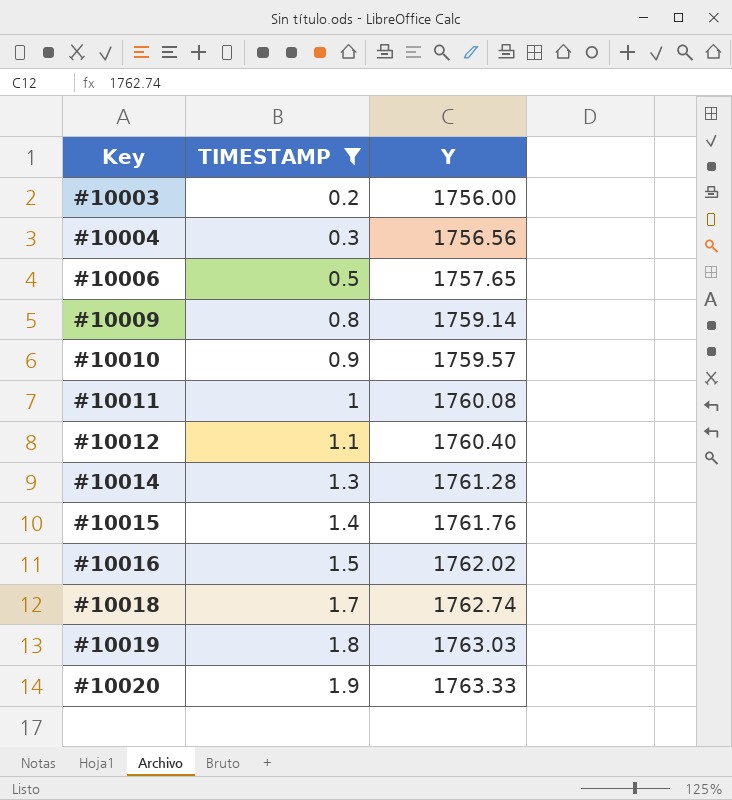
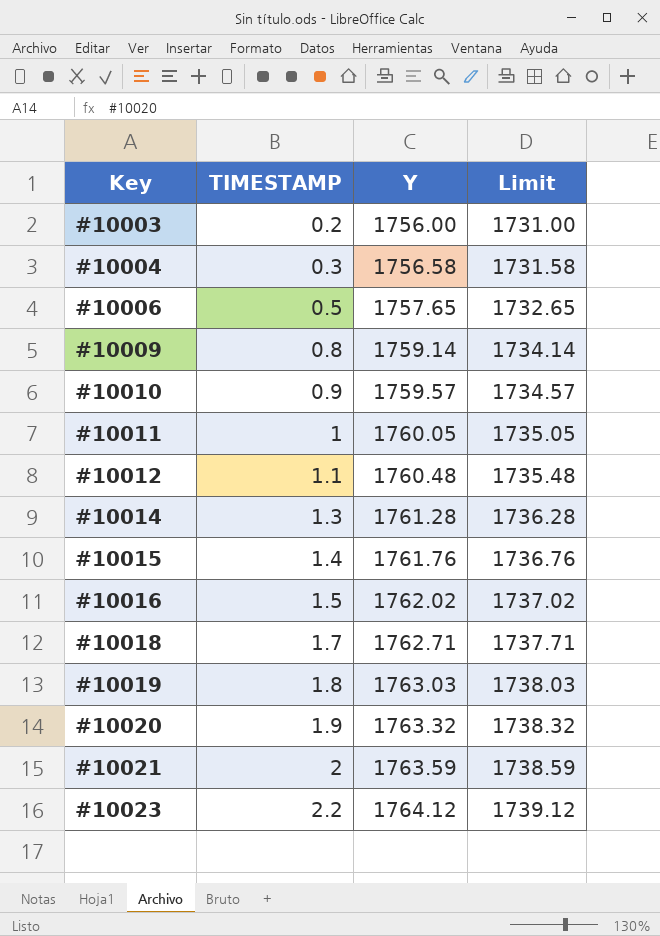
filter: TIMESTAMP <= 1.9 -> none
column Limit | formula: none -> [Y] - 25
#10004 | Y: 1756.56 -> 1756.58
#10011 | Y: 1760.08 -> 1760.05
#10012 | Y: 1760.40 -> 1760.48
#10018 | Y: 1762.74 -> 1762.71
#10020 | Y: 1763.33 -> 1763.32

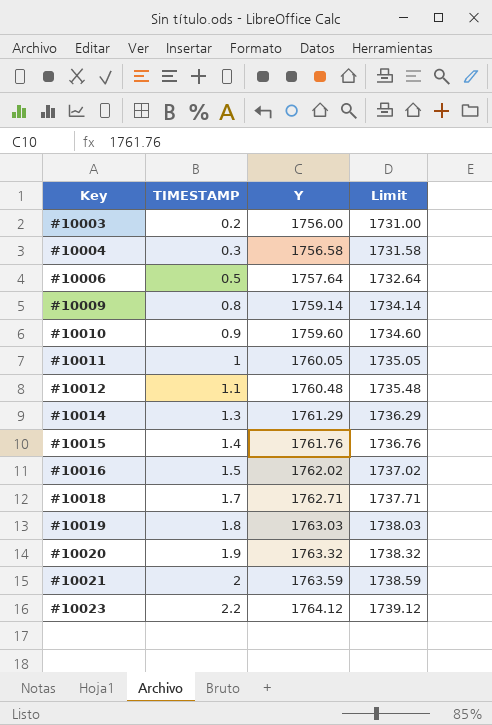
#10006 | Y: 1757.65 -> 1757.64
#10006 | Limit: 1732.65 -> 1732.64
#10010 | Y: 1759.57 -> 1759.60
#10010 | Limit: 1734.57 -> 1734.60
#10014 | Y: 1761.28 -> 1761.29
#10014 | Limit: 1736.28 -> 1736.29

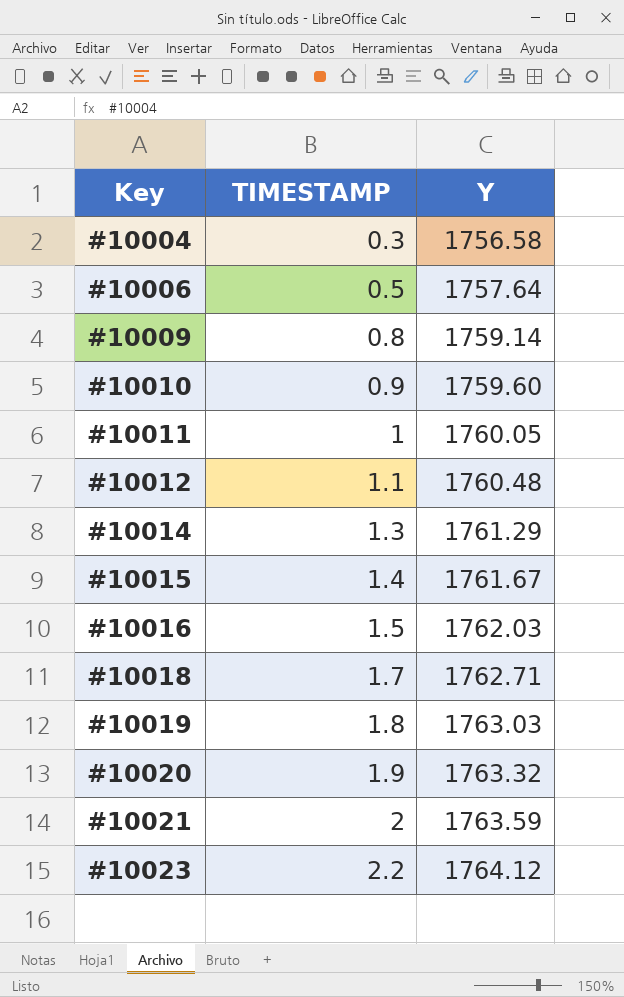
column Limit | formula: [Y] - 25 -> none
row #10003: 0.2 | 1756.00 | 1731.00 -> none
#10015 | Y: 1761.76 -> 1761.67
#10016 | Y: 1762.02 -> 1762.03

